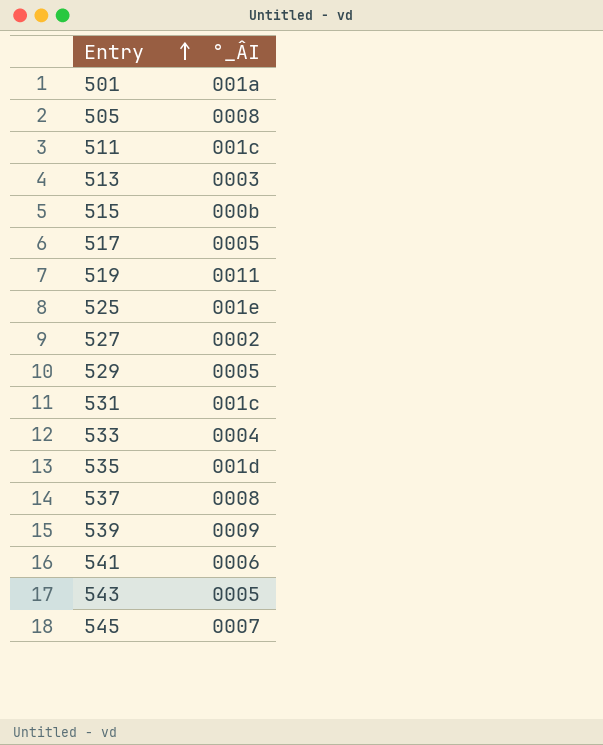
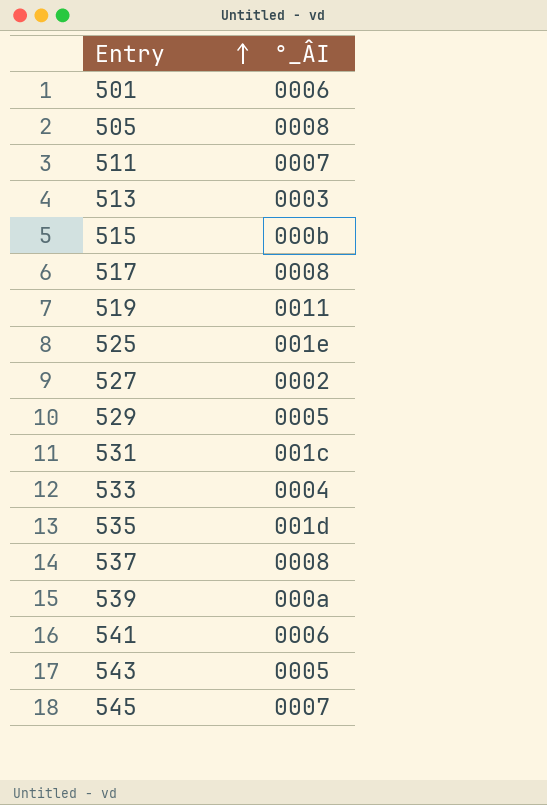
501 | °_ÂI: 001a -> 0006
511 | °_ÂI: 001c -> 0007
517 | °_ÂI: 0005 -> 0008
539 | °_ÂI: 0009 -> 000a

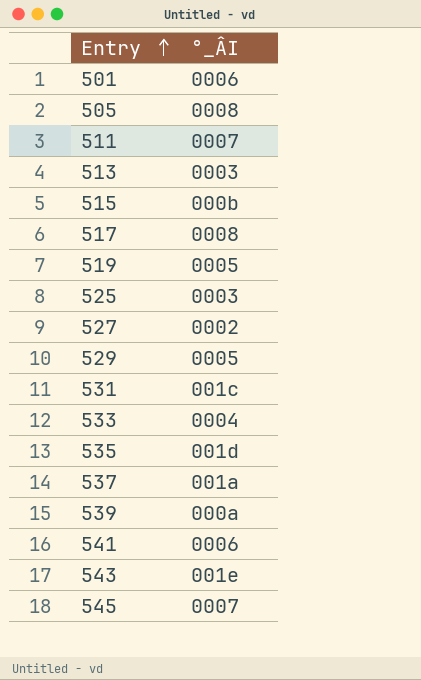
519 | °_ÂI: 0011 -> 0005
525 | °_ÂI: 001e -> 0003
537 | °_ÂI: 0008 -> 001a
543 | °_ÂI: 0005 -> 001e

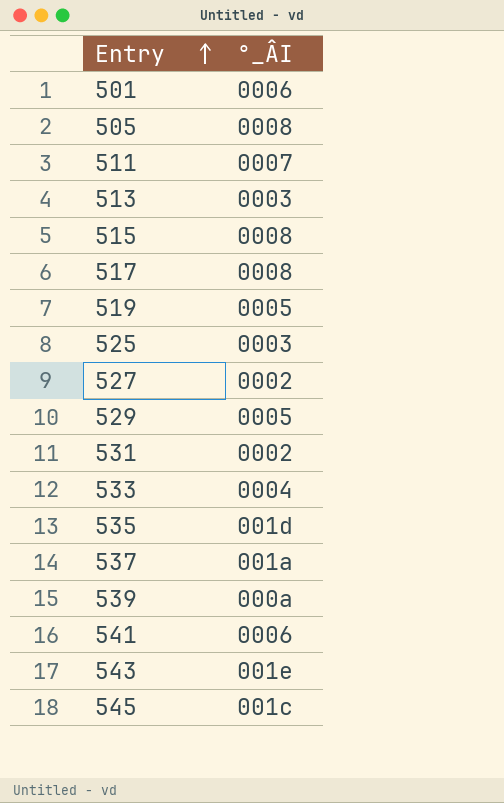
515 | °_ÂI: 000b -> 0008
531 | °_ÂI: 001c -> 0002
545 | °_ÂI: 0007 -> 001c

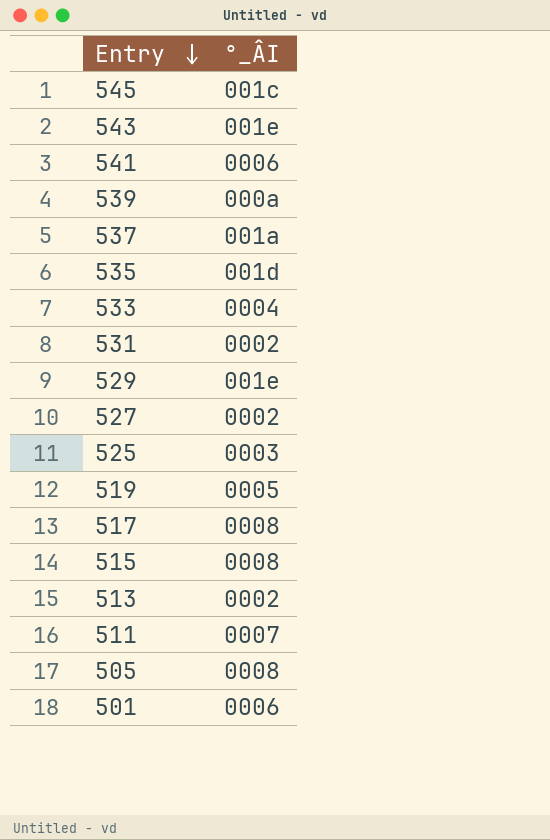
row order: Entry ascending -> Entry descending
529 | °_ÂI: 0005 -> 001e
513 | °_ÂI: 0003 -> 0002

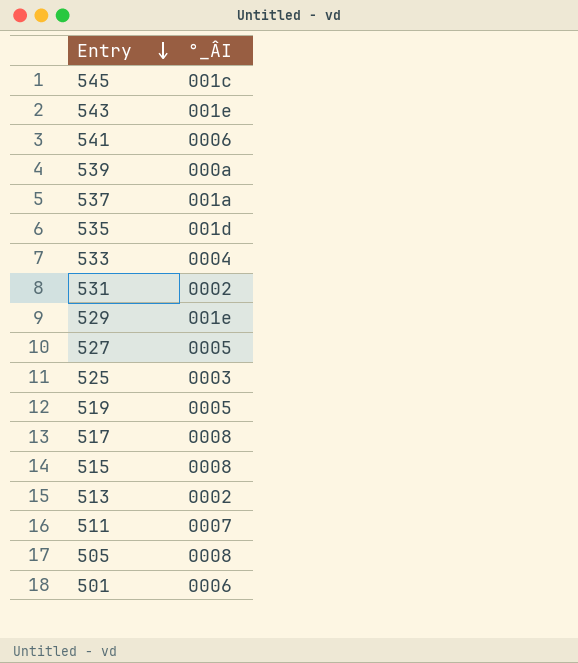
527 | °_ÂI: 0002 -> 0005

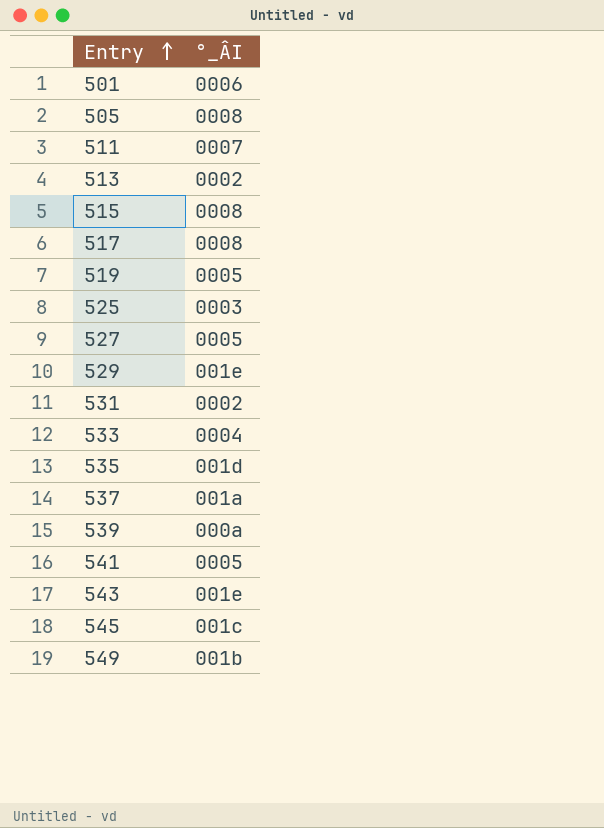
row order: Entry descending -> Entry ascending
541 | °_ÂI: 0006 -> 0005
row 549: none -> 001b

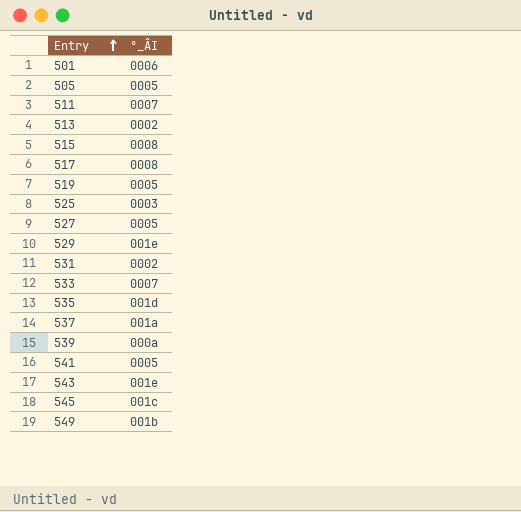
505 | °_ÂI: 0008 -> 0005
533 | °_ÂI: 0004 -> 0007

